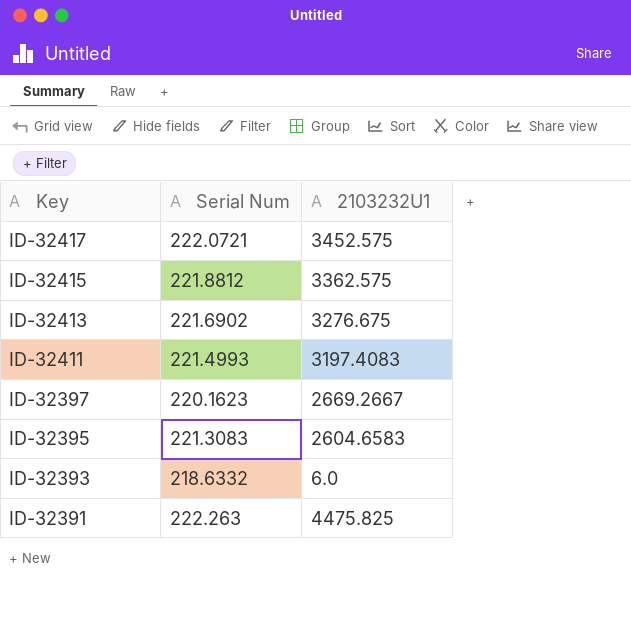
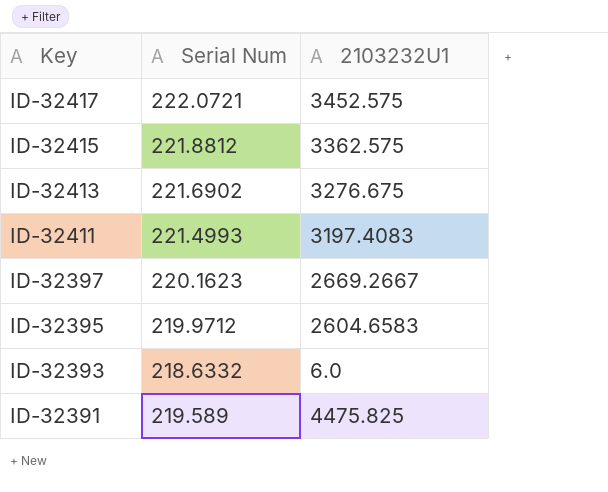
ID-32395 | Serial Num: 221.3083 -> 219.9712
ID-32391 | Serial Num: 222.263 -> 219.589

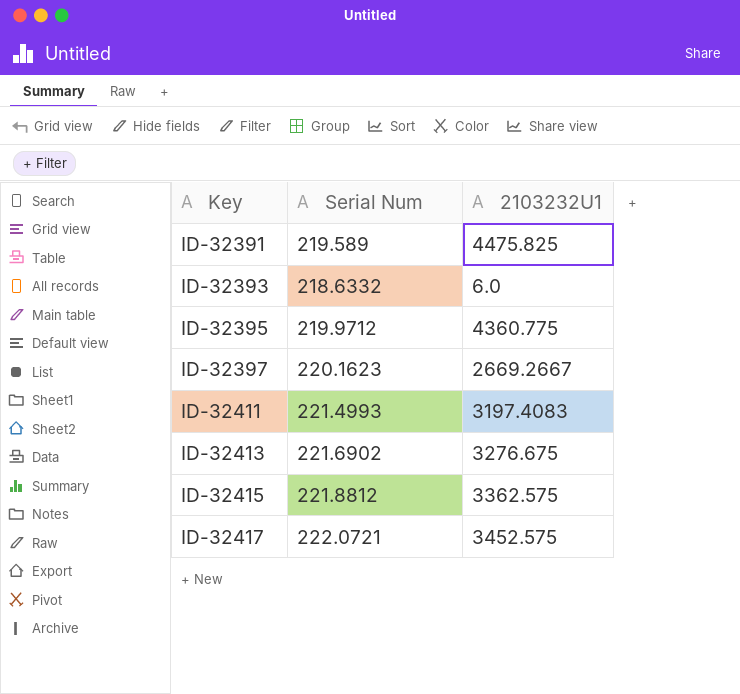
row order: Key descending -> Key ascending
ID-32395 | 2103232U1: 2604.6583 -> 4360.775

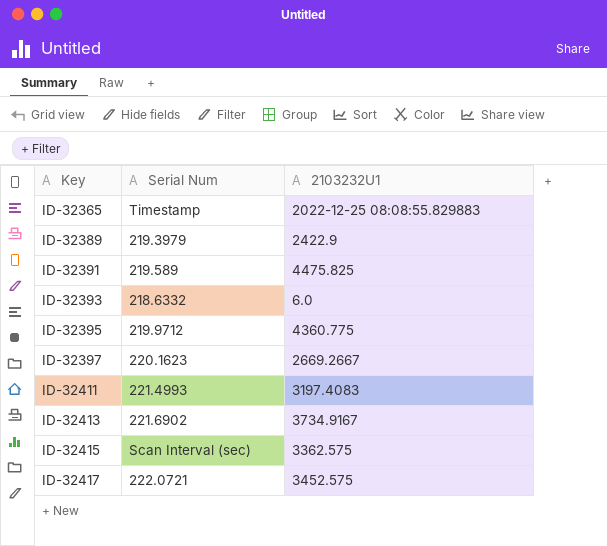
row ID-32365: none -> Timestamp | 2022-12-25 08:08:55.829883
row ID-32389: none -> 219.3979 | 2422.9
ID-32413 | 2103232U1: 3276.675 -> 3734.9167
ID-32415 | Serial Num: 221.8812 -> Scan Interval (sec)

